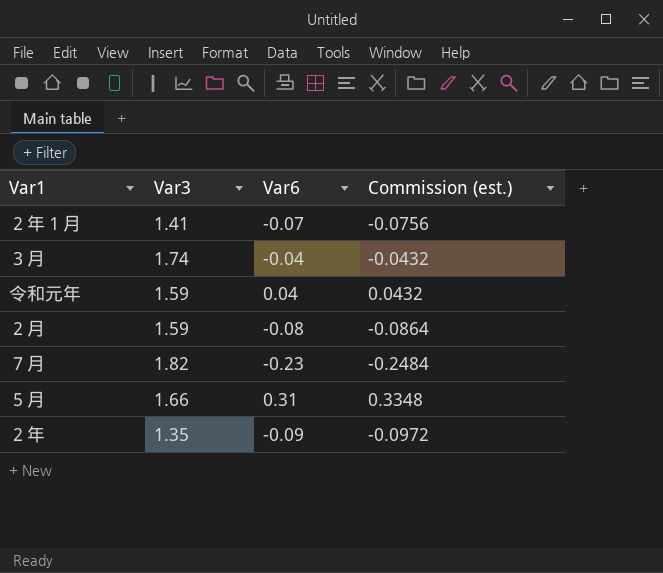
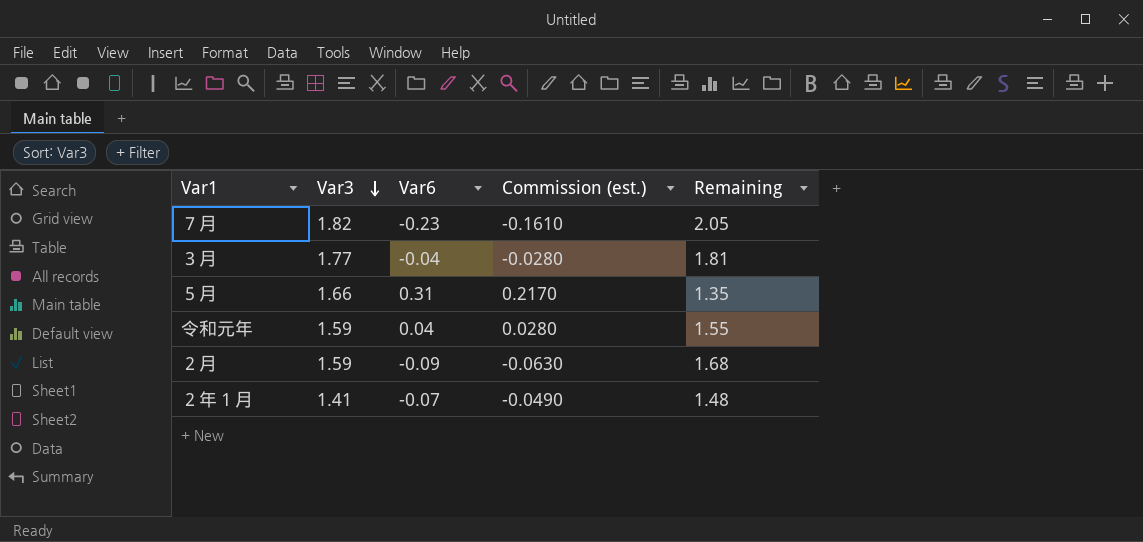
row order: none -> Var3 descending
column Commission (est.) | formula: [Var6] * 1.08 -> [Var6] * 0.7
column Remaining | formula: none -> [Var3] - [Var6]
row ２年: 1.35 | -0.09 | -0.0972 -> none
３月 | Var3: 1.74 -> 1.77
２月 | Var6: -0.08 -> -0.09

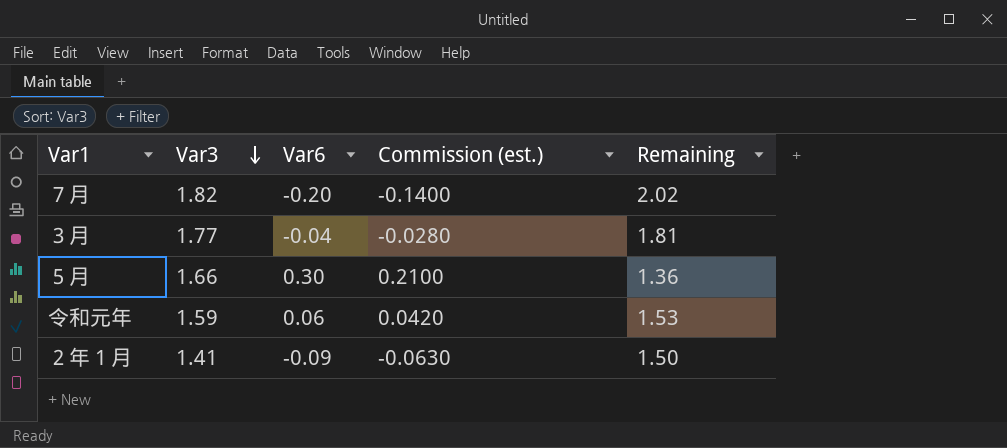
row ２月: 1.59 | -0.09 | -0.0630 | 1.68 -> none
７月 | Var6: -0.23 -> -0.20
７月 | Commission (est.): -0.1610 -> -0.1400
７月 | Remaining: 2.05 -> 2.02
５月 | Var6: 0.31 -> 0.30
５月 | Commission (est.): 0.2170 -> 0.2100
５月 | Remaining: 1.35 -> 1.36
令和元年 | Var6: 0.04 -> 0.06
令和元年 | Commission (est.): 0.0280 -> 0.0420
令和元年 | Remaining: 1.55 -> 1.53
２年１月 | Var6: -0.07 -> -0.09
２年１月 | Commission (est.): -0.0490 -> -0.0630
２年１月 | Remaining: 1.48 -> 1.50

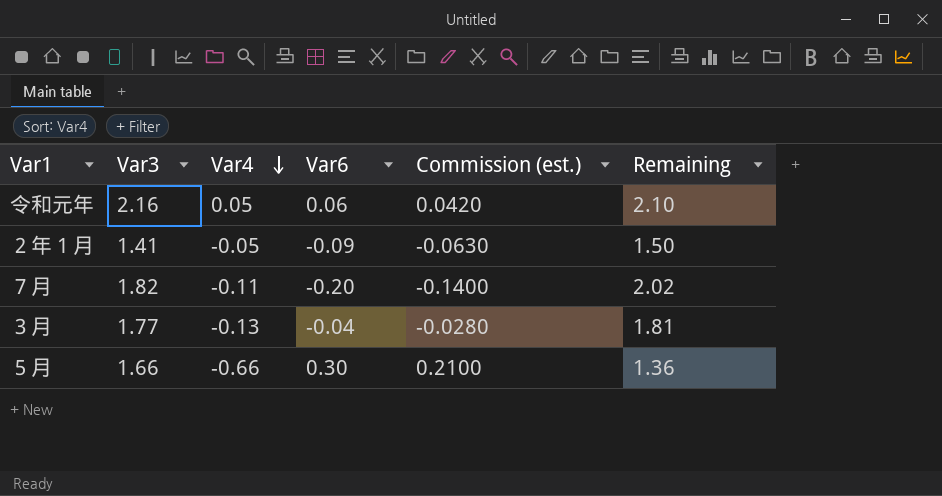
row order: Var3 descending -> Var4 descending
column Var4 | position: none -> 3
令和元年 | Var3: 1.59 -> 2.16
令和元年 | Remaining: 1.53 -> 2.10

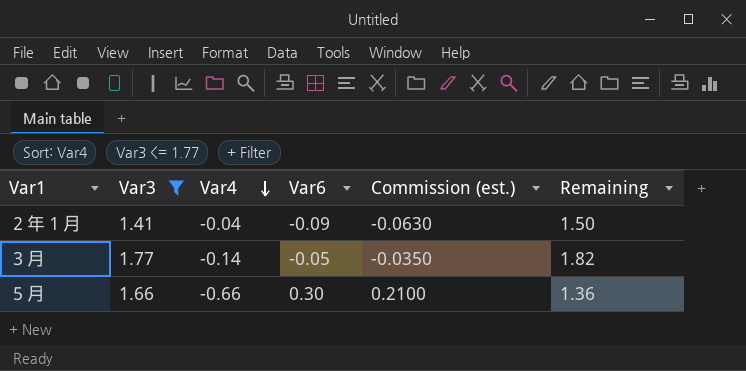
filter: none -> Var3 <= 1.77
２年１月 | Var4: -0.05 -> -0.04
３月 | Var4: -0.13 -> -0.14
３月 | Var6: -0.04 -> -0.05
３月 | Commission (est.): -0.0280 -> -0.0350
３月 | Remaining: 1.81 -> 1.82

